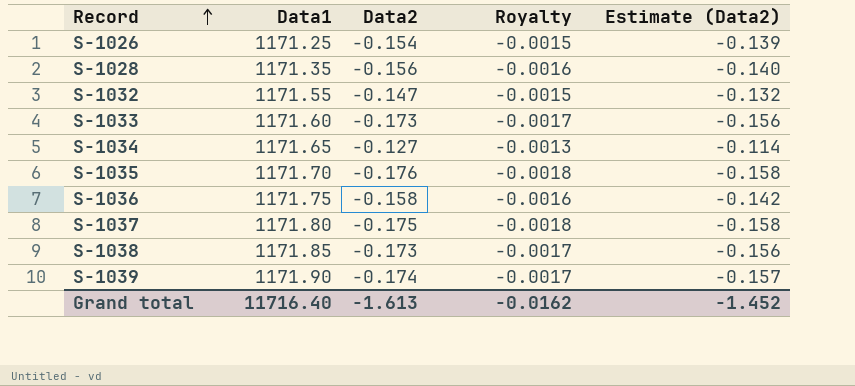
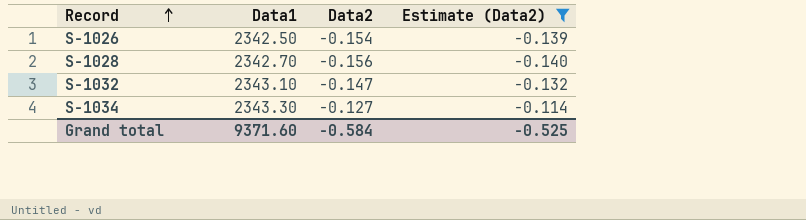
filter: none -> Estimate (Data2) >= -0.140
column Royalty | formula: [Data2] * 0.01 -> none
S-1026 | Data1: 1171.25 -> 2342.50
S-1028 | Data1: 1171.35 -> 2342.70
S-1032 | Data1: 1171.55 -> 2343.10
S-1034 | Data1: 1171.65 -> 2343.30
Grand total | Data1: 11716.40 -> 9371.60
Grand total | Data2: -1.613 -> -0.584
Grand total | Estimate (Data2): -1.452 -> -0.525

